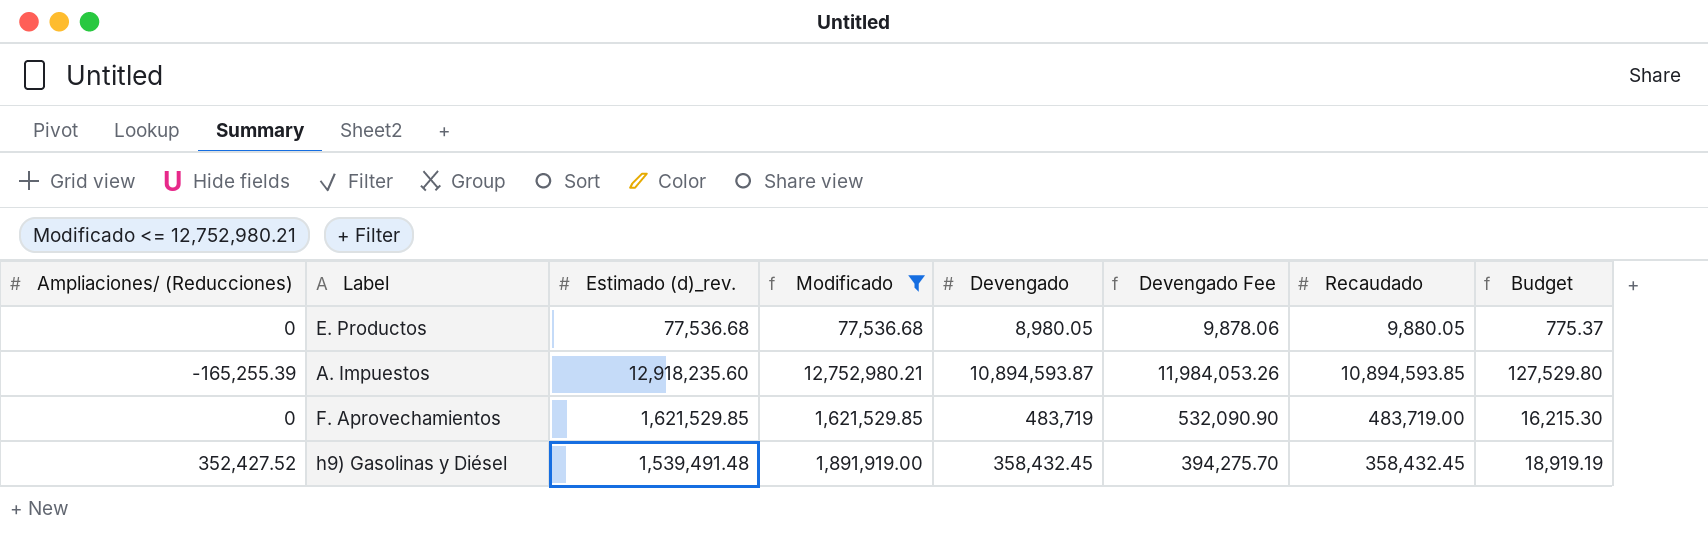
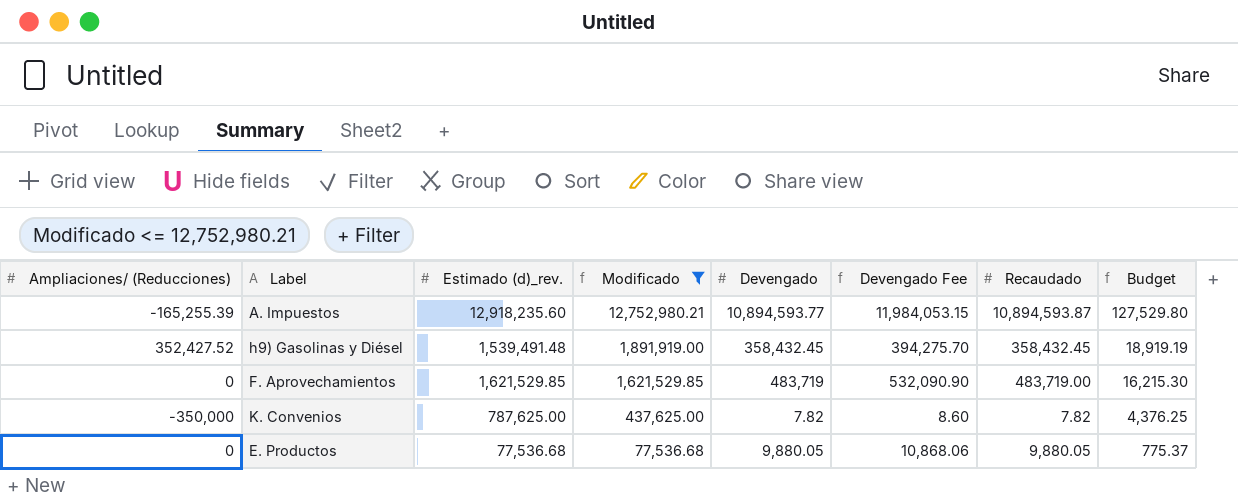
row order: none -> Modificado descending
A. Impuestos | Devengado: 10,894,593.87 -> 10,894,593.77
A. Impuestos | Devengado Fee: 11,984,053.26 -> 11,984,053.15
A. Impuestos | Recaudado: 10,894,593.85 -> 10,894,593.87
row K. Convenios: none -> -350,000 | 787,625.00 | 437,625.00 | 7.82 | 8.60 | 7.82 | 4,376.25
E. Productos | Devengado: 8,980.05 -> 9,880.05
E. Productos | Devengado Fee: 9,878.06 -> 10,868.06

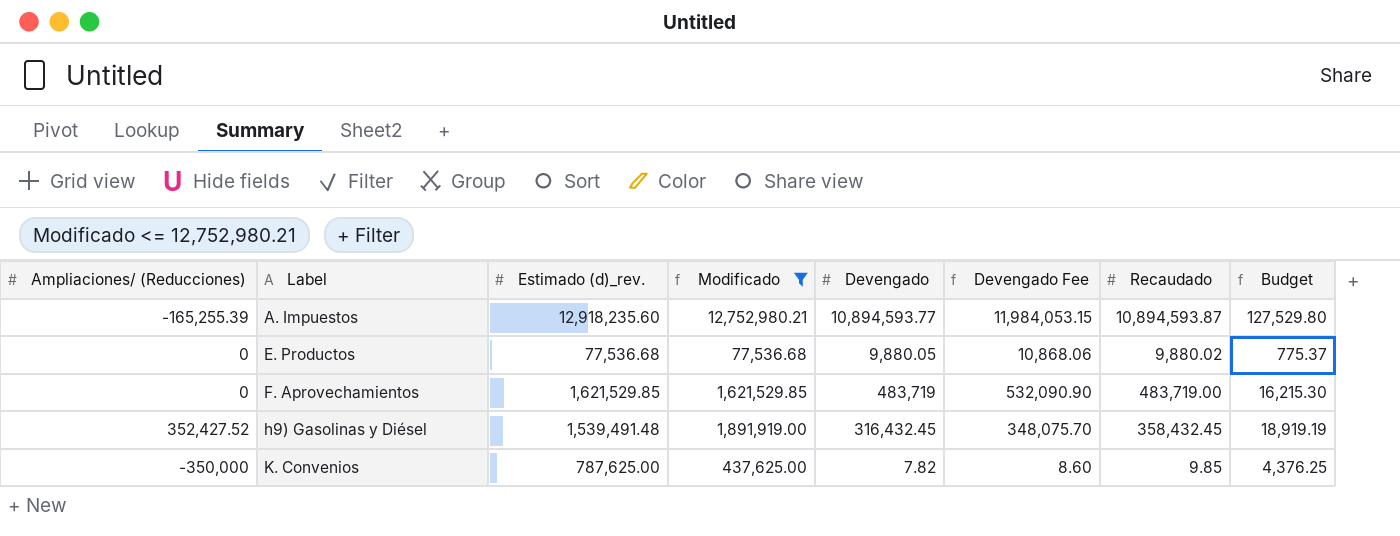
row order: Modificado descending -> Label ascending
E. Productos | Recaudado: 9,880.05 -> 9,880.02
h9) Gasolinas y Diésel | Devengado: 358,432.45 -> 316,432.45
h9) Gasolinas y Diésel | Devengado Fee: 394,275.70 -> 348,075.70
K. Convenios | Recaudado: 7.82 -> 9.85

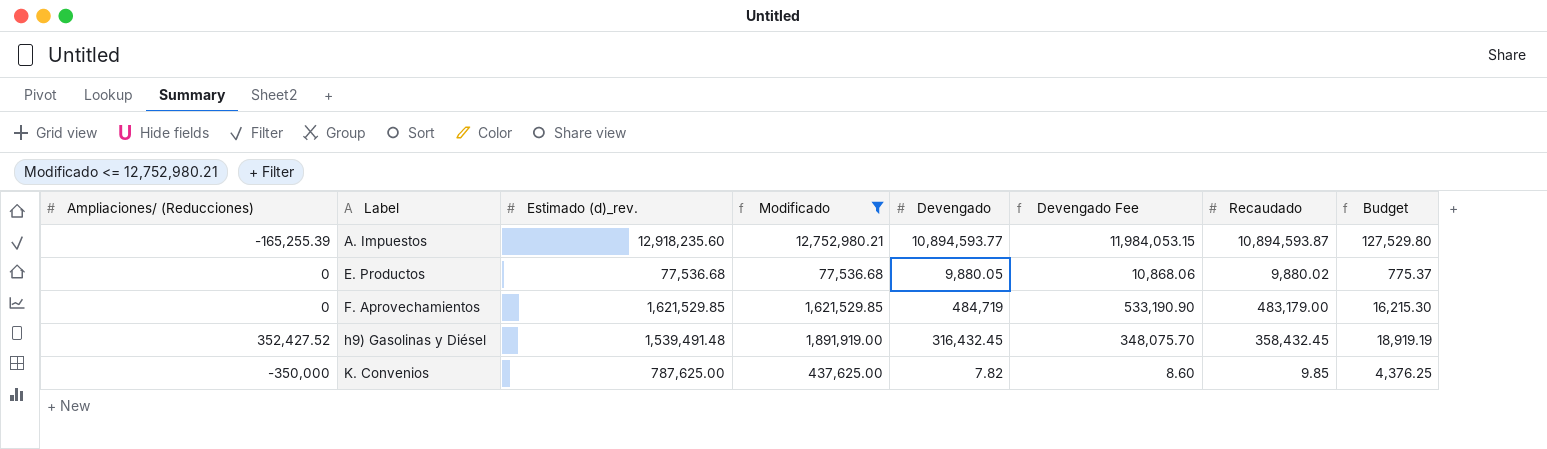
F. Aprovechamientos | Devengado: 483,719 -> 484,719
F. Aprovechamientos | Devengado Fee: 532,090.90 -> 533,190.90
F. Aprovechamientos | Recaudado: 483,719.00 -> 483,179.00

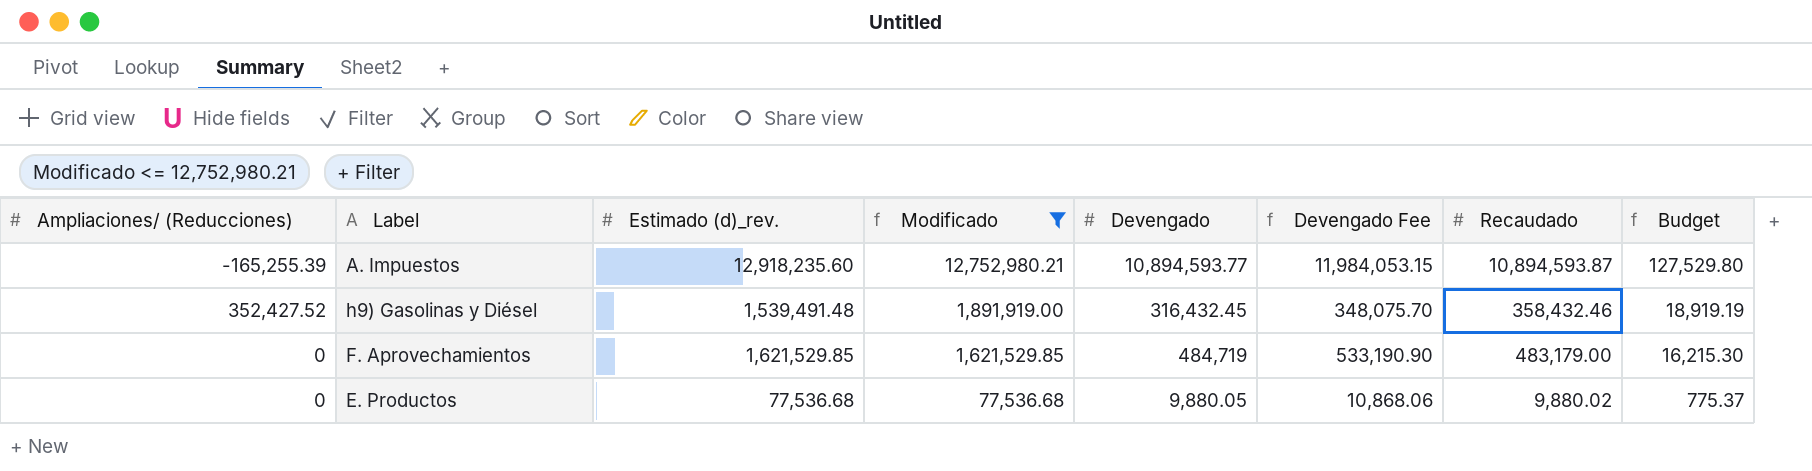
row order: Label ascending -> Modificado descending
row K. Convenios: -350,000 | 787,625.00 | 437,625.00 | 7.82 | 8.60 | 9.85 | 4,376.25 -> none
h9) Gasolinas y Diésel | Recaudado: 358,432.45 -> 358,432.46

